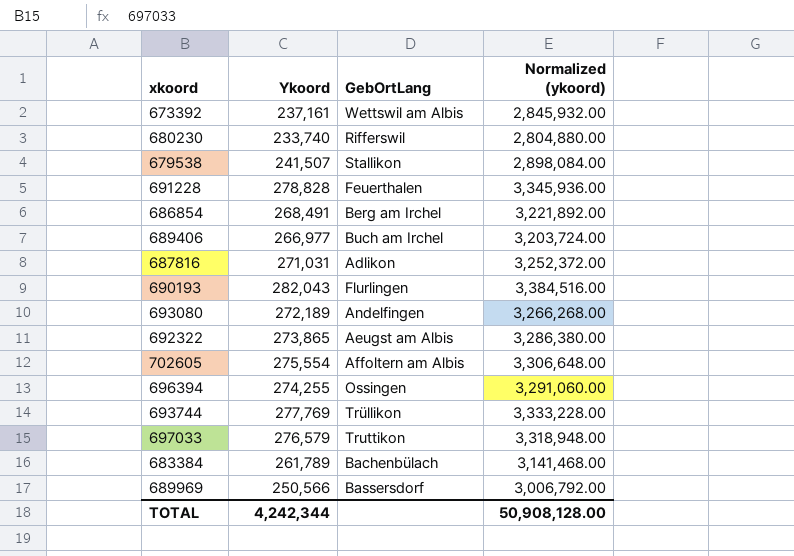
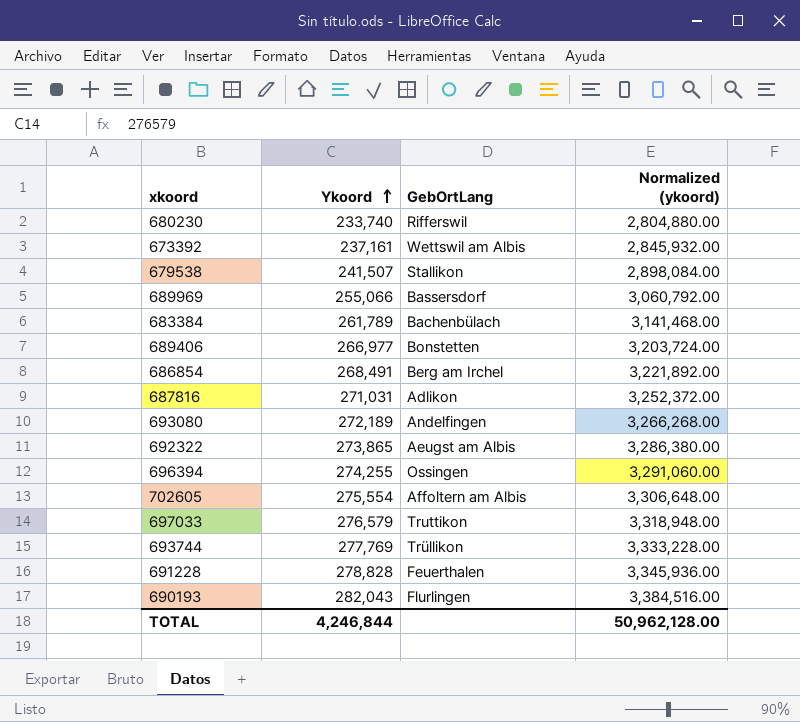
row order: none -> Ykoord ascending
689969 | Ykoord: 250,566 -> 255,066
689969 | Normalized (ykoord): 3,006,792.00 -> 3,060,792.00
689406 | GebOrtLang: Buch am Irchel -> Bonstetten
TOTAL | Ykoord: 4,242,344 -> 4,246,844
TOTAL | Normalized (ykoord): 50,908,128.00 -> 50,962,128.00

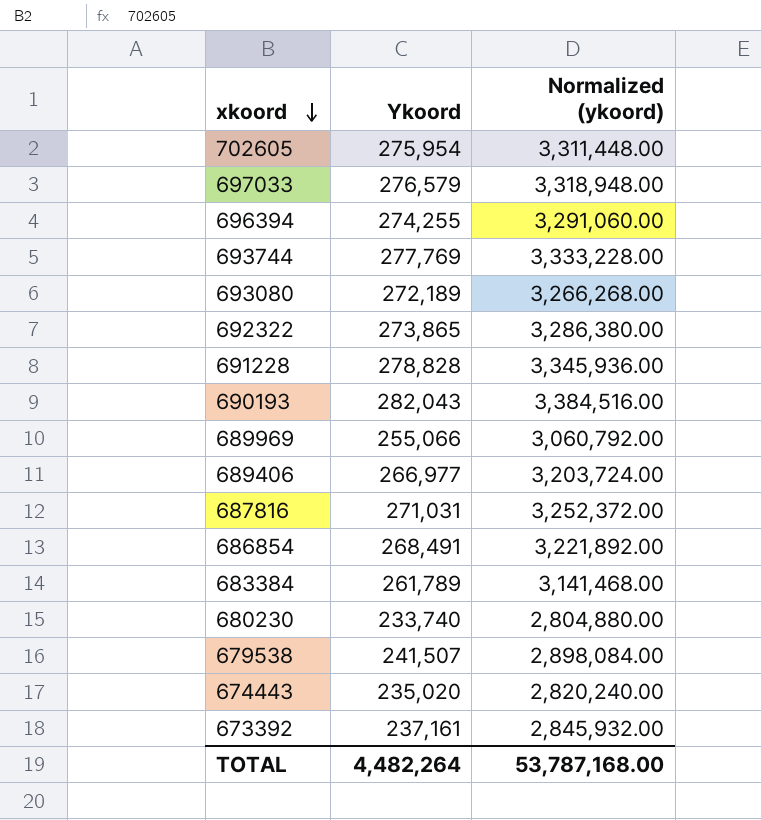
row order: Ykoord ascending -> xkoord descending
column GebOrtLang | position: 3 -> none
702605 | Ykoord: 275,554 -> 275,954
702605 | Normalized (ykoord): 3,306,648.00 -> 3,311,448.00
row 674443: none -> 235,020 | 2,820,240.00
TOTAL | Ykoord: 4,246,844 -> 4,482,264
TOTAL | Normalized (ykoord): 50,962,128.00 -> 53,787,168.00

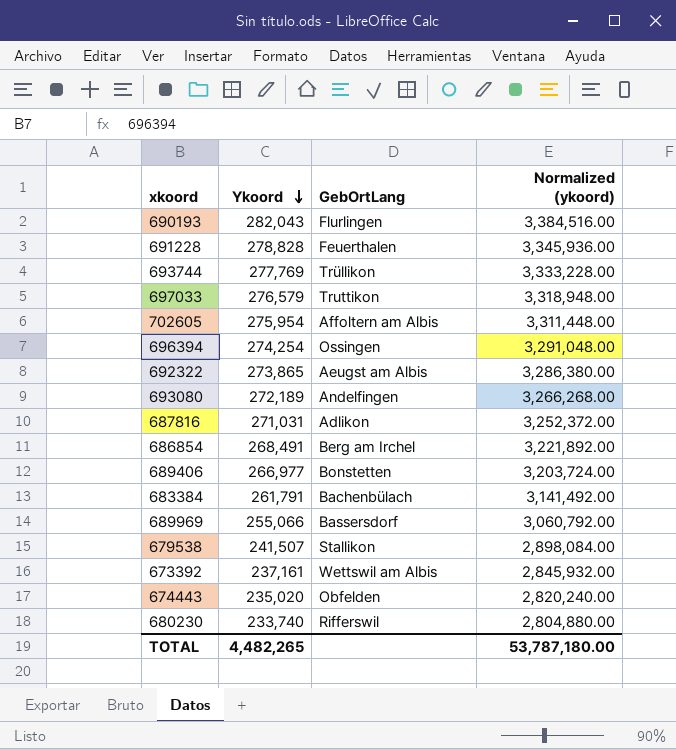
row order: xkoord descending -> Ykoord descending
column GebOrtLang | position: none -> 3
696394 | Ykoord: 274,255 -> 274,254
696394 | Normalized (ykoord): 3,291,060.00 -> 3,291,048.00
683384 | Ykoord: 261,789 -> 261,791
683384 | Normalized (ykoord): 3,141,468.00 -> 3,141,492.00
TOTAL | Ykoord: 4,482,264 -> 4,482,265
TOTAL | Normalized (ykoord): 53,787,168.00 -> 53,787,180.00

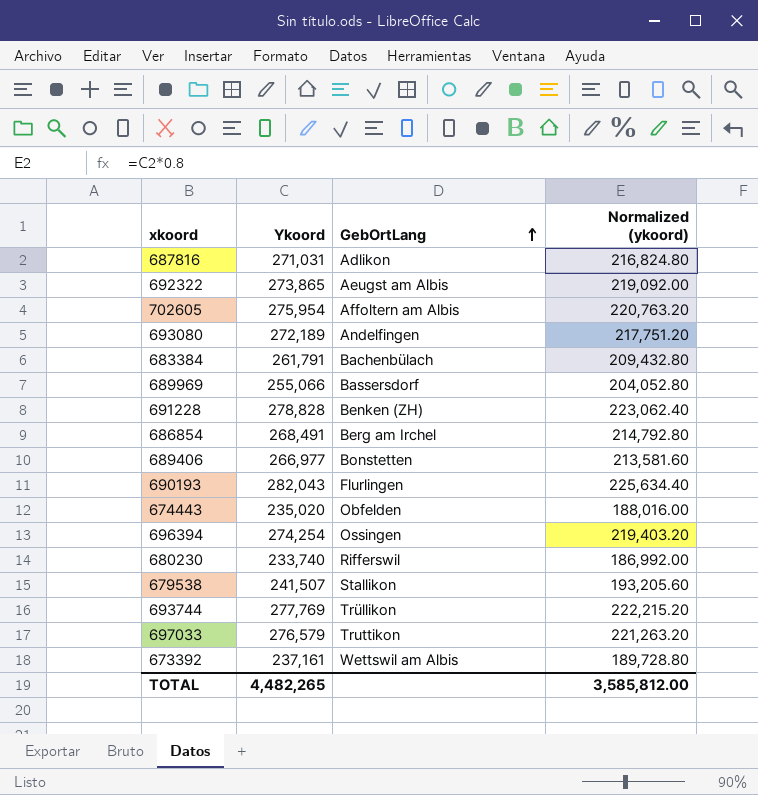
row order: Ykoord descending -> GebOrtLang ascending
column Normalized (ykoord) | formula: [Ykoord] * 12 -> [Ykoord] * 0.8
691228 | GebOrtLang: Feuerthalen -> Benken (ZH)
TOTAL | Normalized (ykoord): 53,787,180.00 -> 3,585,812.00

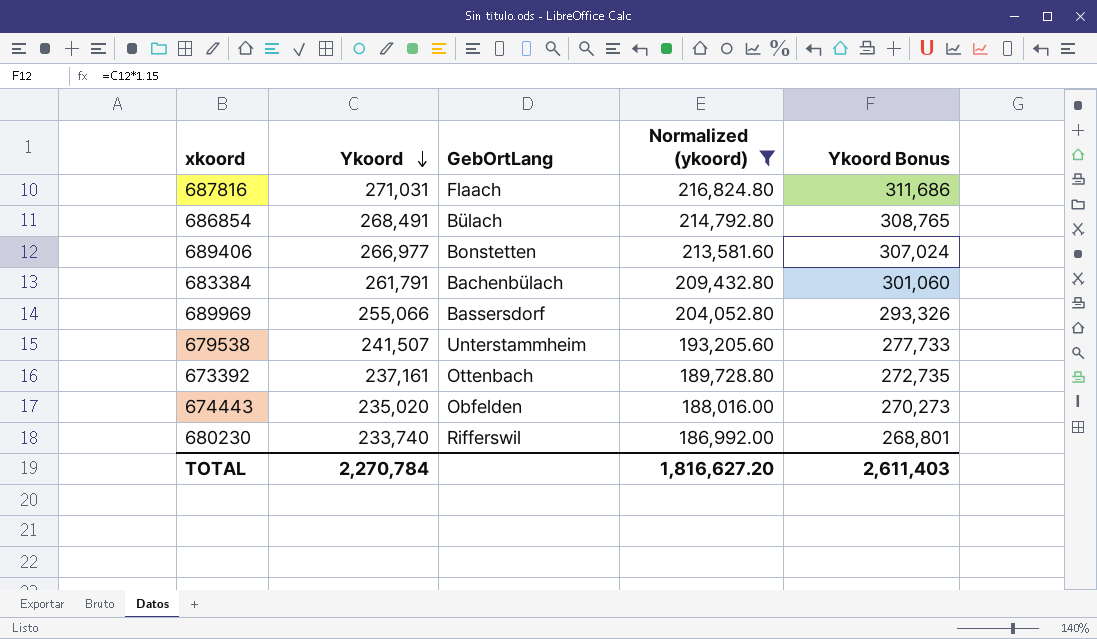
filter: none -> Normalized (ykoord) <= 216,824.80
row order: GebOrtLang ascending -> Ykoord descending
column Ykoord Bonus | formula: none -> [Ykoord] * 1.15
687816 | GebOrtLang: Adlikon -> Flaach
686854 | GebOrtLang: Berg am Irchel -> Bülach
679538 | GebOrtLang: Stallikon -> Unterstammheim
673392 | GebOrtLang: Wettswil am Albis -> Ottenbach
TOTAL | Ykoord: 4,482,265 -> 2,270,784
TOTAL | Normalized (ykoord): 3,585,812.00 -> 1,816,627.20

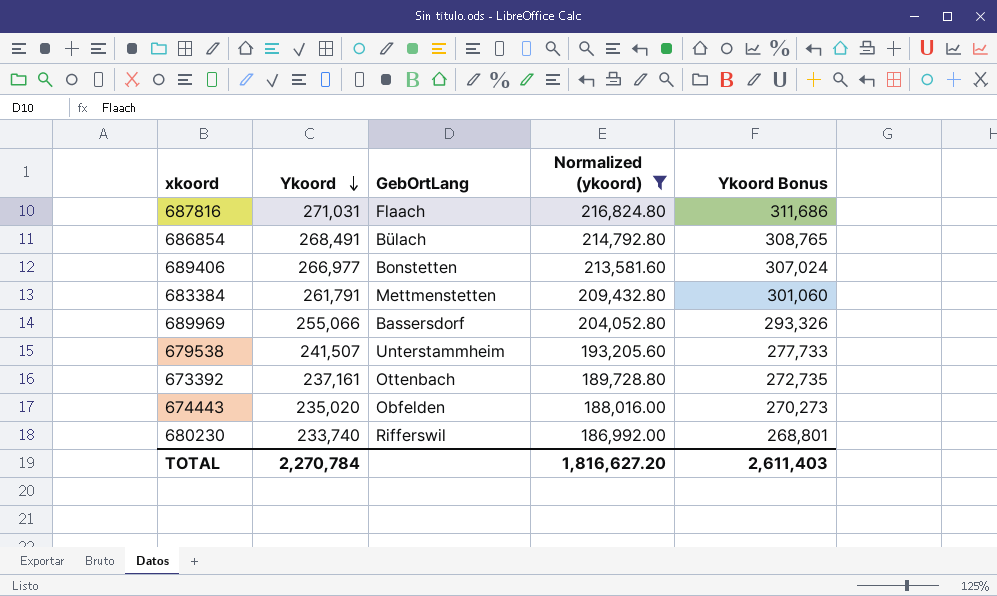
683384 | GebOrtLang: Bachenbülach -> Mettmenstetten

